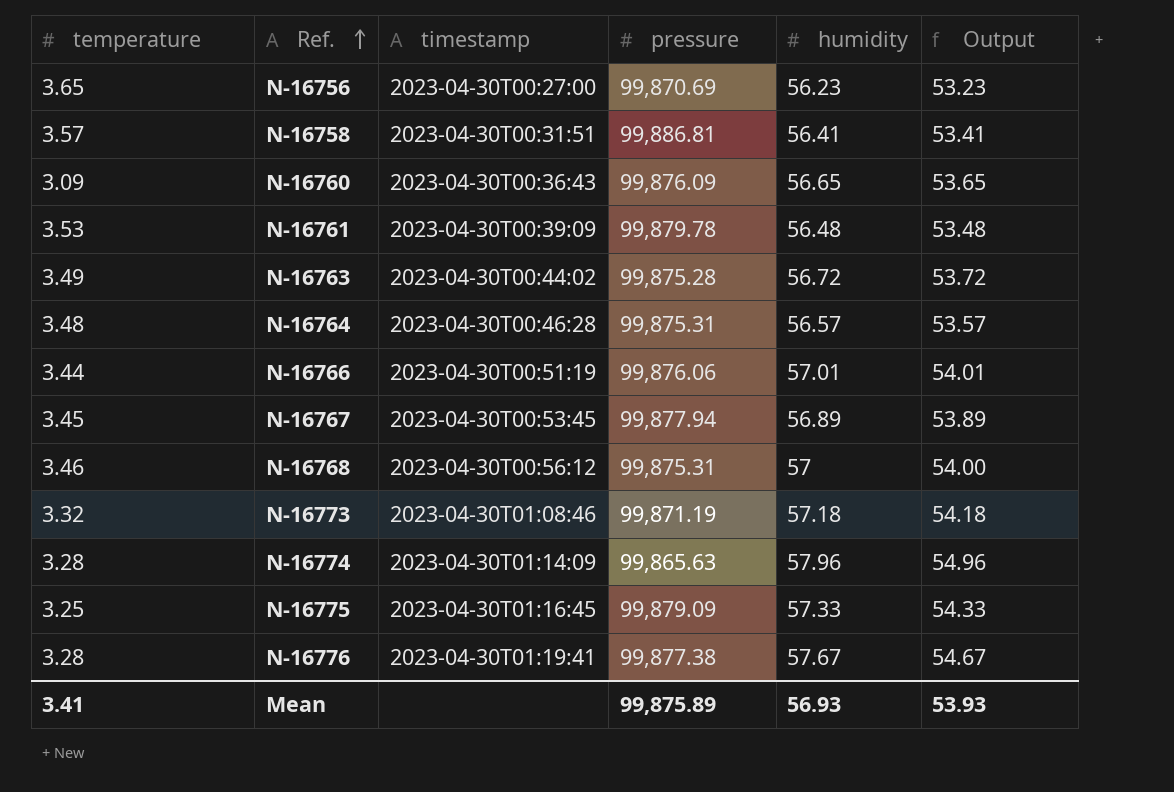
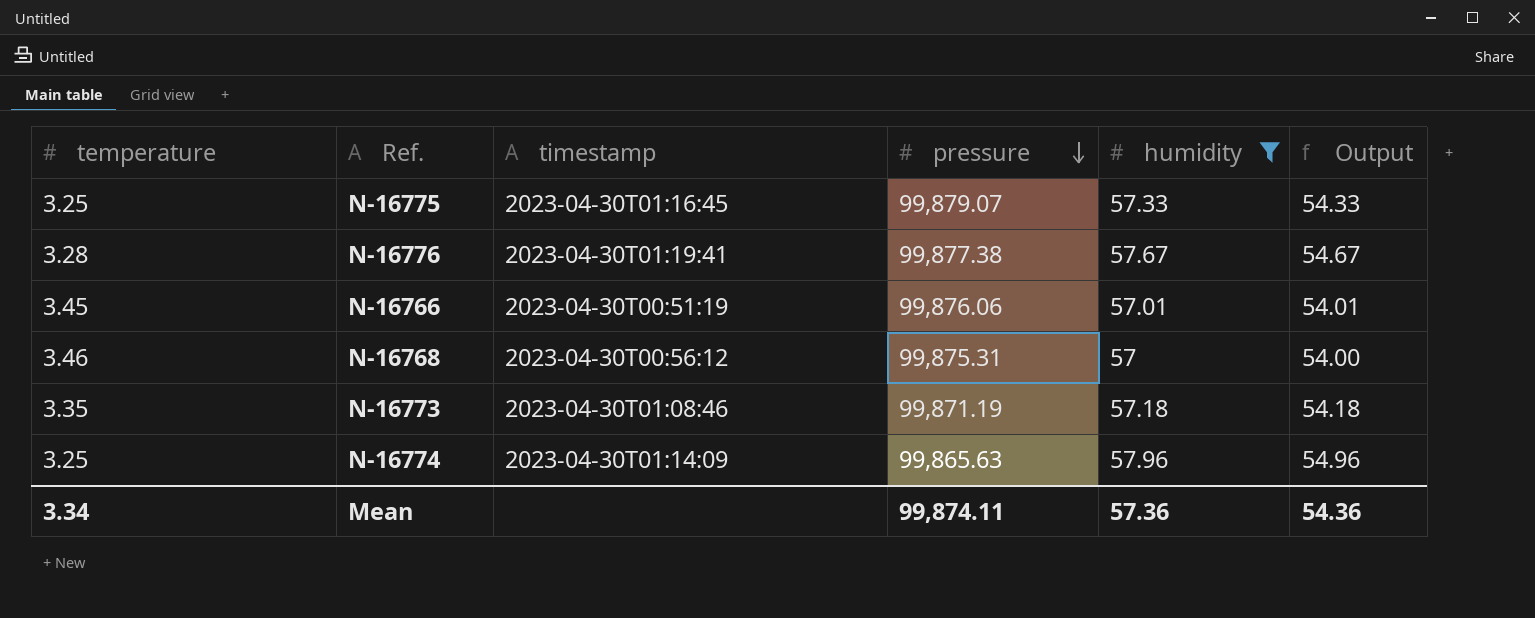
filter: none -> humidity >= 57
row order: Ref. ascending -> pressure descending
N-16775 | pressure: 99,879.09 -> 99,879.07
N-16766 | temperature: 3.44 -> 3.45
N-16773 | temperature: 3.32 -> 3.35
N-16774 | temperature: 3.28 -> 3.25
Mean | temperature: 3.41 -> 3.34
Mean | pressure: 99,875.89 -> 99,874.11
Mean | humidity: 56.93 -> 57.36
Mean | Output: 53.93 -> 54.36

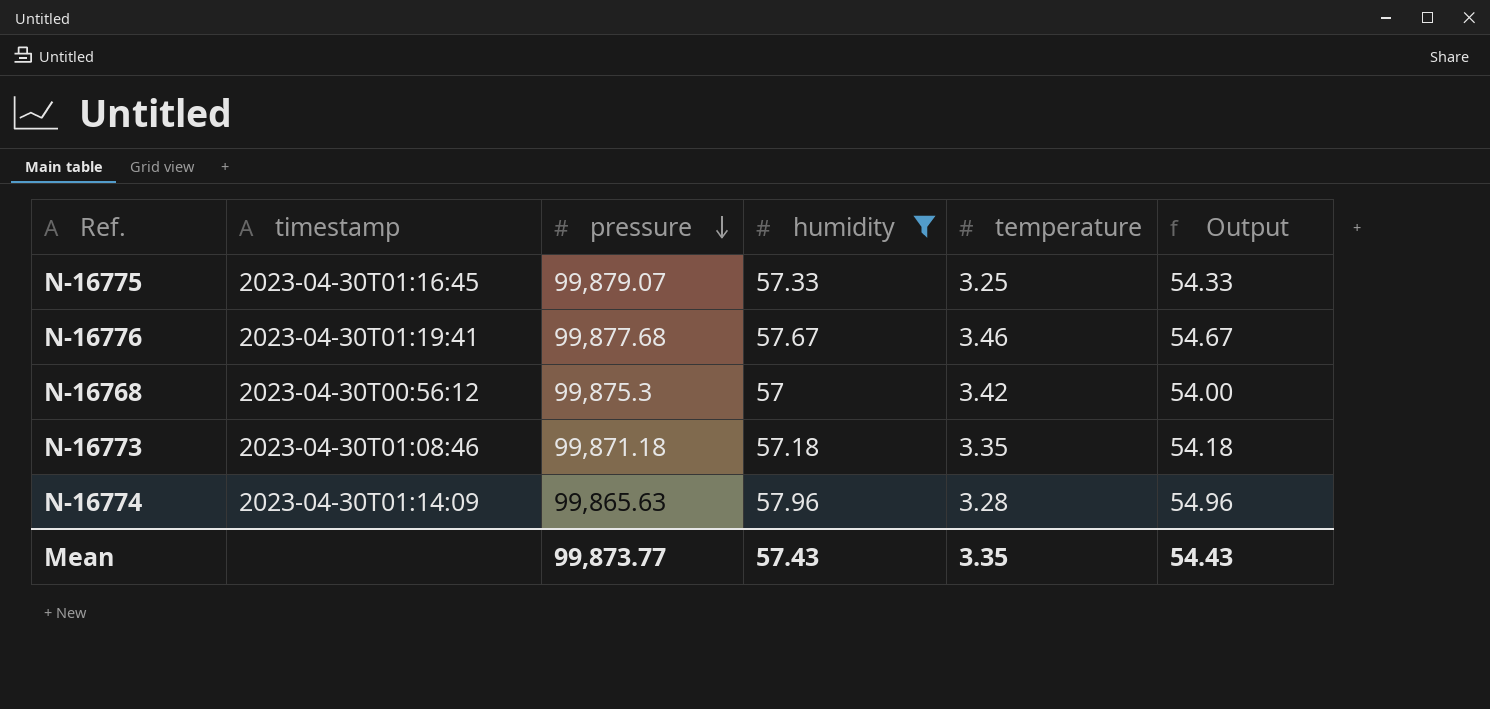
column temperature | position: 1 -> 5
row N-16766: 3.45 | 2023-04-30T00:51:19 | 99,876.06 | 57.01 | 54.01 -> none
N-16776 | pressure: 99,877.38 -> 99,877.68
N-16776 | temperature: 3.28 -> 3.46
N-16768 | pressure: 99,875.31 -> 99,875.3
N-16768 | temperature: 3.46 -> 3.42
N-16773 | pressure: 99,871.19 -> 99,871.18
N-16774 | temperature: 3.25 -> 3.28
Mean | pressure: 99,874.11 -> 99,873.77
Mean | humidity: 57.36 -> 57.43
Mean | temperature: 3.34 -> 3.35
Mean | Output: 54.36 -> 54.43

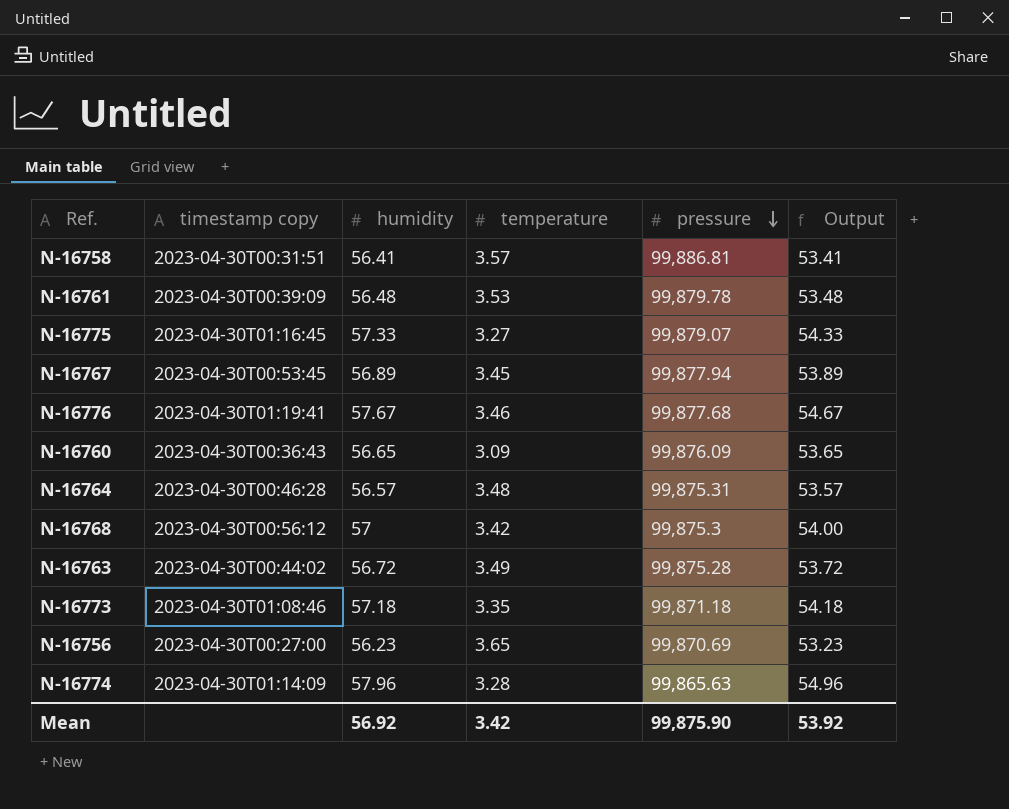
filter: humidity >= 57 -> none
column name: timestamp -> timestamp copy
column pressure | position: 3 -> 5
N-16775 | temperature: 3.25 -> 3.27
Mean | humidity: 57.43 -> 56.92
Mean | temperature: 3.35 -> 3.42
Mean | pressure: 99,873.77 -> 99,875.90
Mean | Output: 54.43 -> 53.92

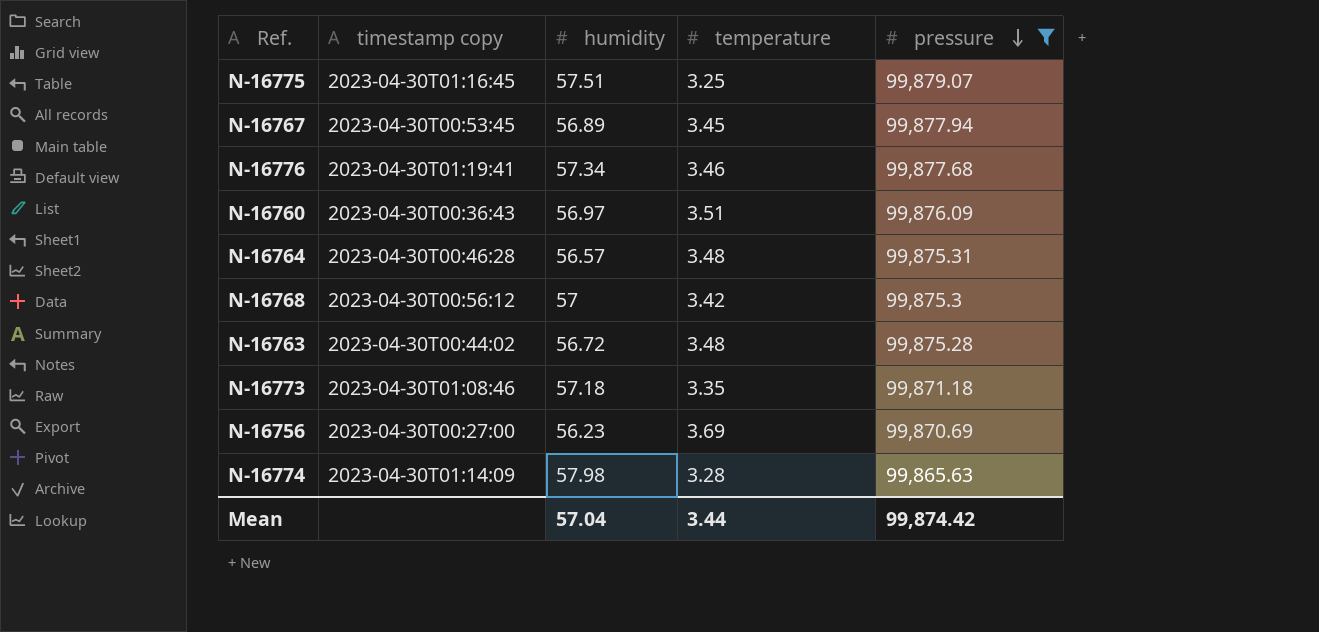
filter: none -> pressure <= 99,879.07
column Output | formula: [humidity] - 3 -> none
N-16775 | humidity: 57.33 -> 57.51
N-16775 | temperature: 3.27 -> 3.25
N-16776 | humidity: 57.67 -> 57.34
N-16760 | humidity: 56.65 -> 56.97
N-16760 | temperature: 3.09 -> 3.51
N-16763 | temperature: 3.49 -> 3.48
N-16756 | temperature: 3.65 -> 3.69
N-16774 | humidity: 57.96 -> 57.98
Mean | humidity: 56.92 -> 57.04
Mean | temperature: 3.42 -> 3.44
Mean | pressure: 99,875.90 -> 99,874.42

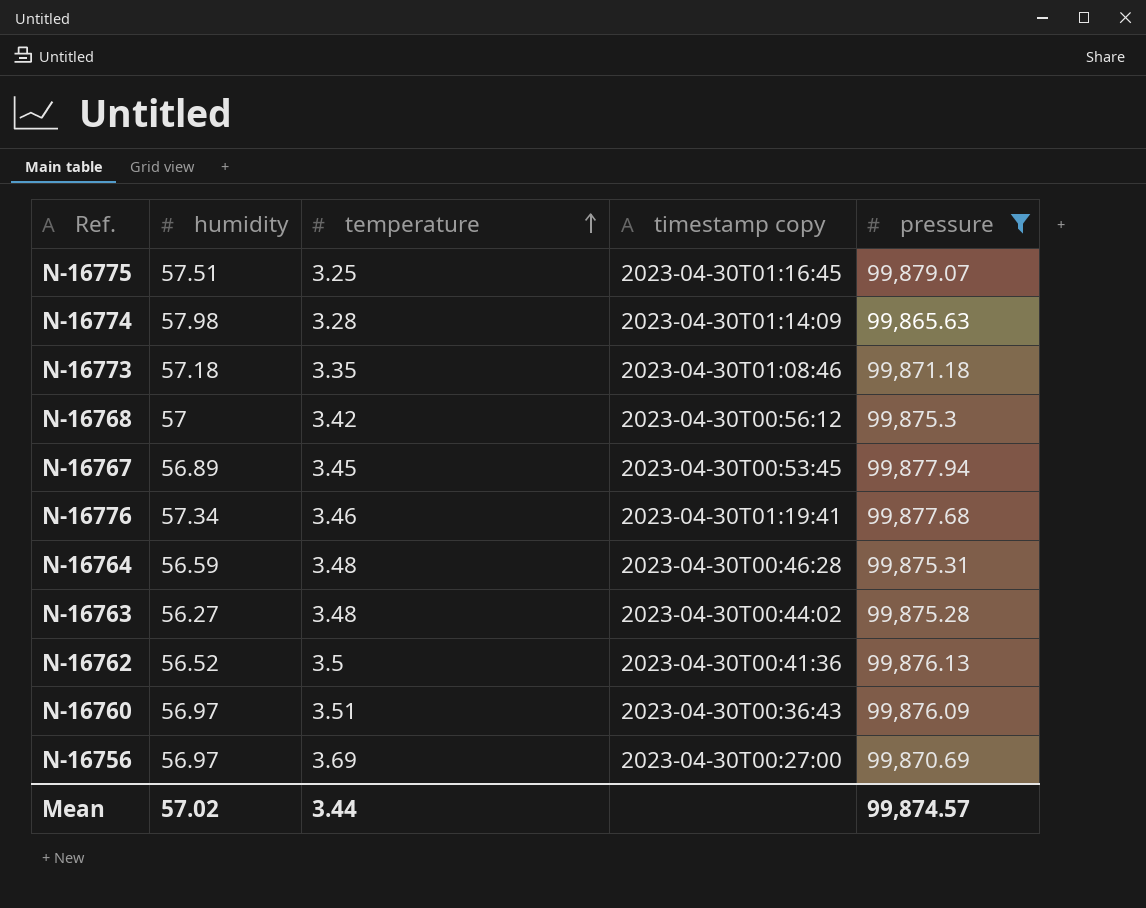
row order: pressure descending -> temperature ascending
column timestamp copy | position: 2 -> 4
N-16764 | humidity: 56.57 -> 56.59
N-16763 | humidity: 56.72 -> 56.27
row N-16762: none -> 56.52 | 3.5 | 2023-04-30T00:41:36 | 99,876.13
N-16756 | humidity: 56.23 -> 56.97
Mean | humidity: 57.04 -> 57.02
Mean | pressure: 99,874.42 -> 99,874.57

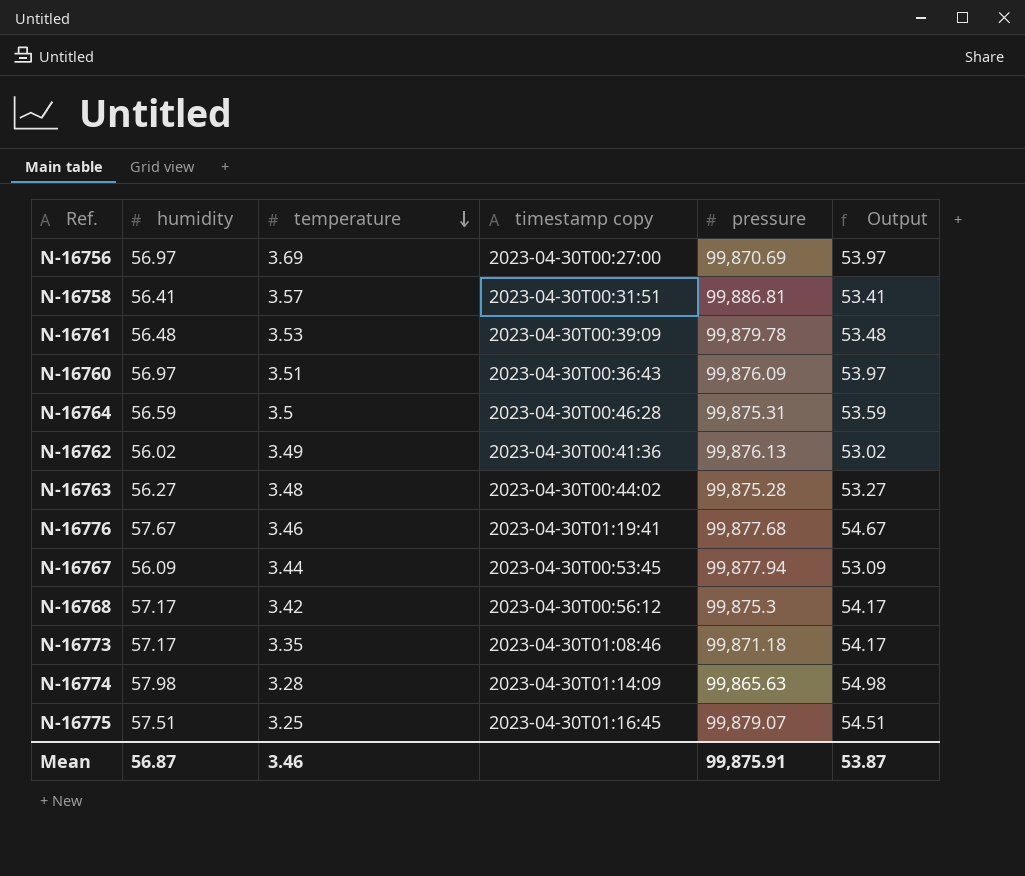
filter: pressure <= 99,879.07 -> none
row order: temperature ascending -> temperature descending
column Output | formula: none -> [humidity] - 3
N-16764 | temperature: 3.48 -> 3.5
N-16762 | humidity: 56.52 -> 56.02
N-16762 | temperature: 3.5 -> 3.49
N-16776 | humidity: 57.34 -> 57.67
N-16767 | humidity: 56.89 -> 56.09
N-16767 | temperature: 3.45 -> 3.44
N-16768 | humidity: 57 -> 57.17
N-16773 | humidity: 57.18 -> 57.17
Mean | humidity: 57.02 -> 56.87
Mean | temperature: 3.44 -> 3.46
Mean | pressure: 99,874.57 -> 99,875.91

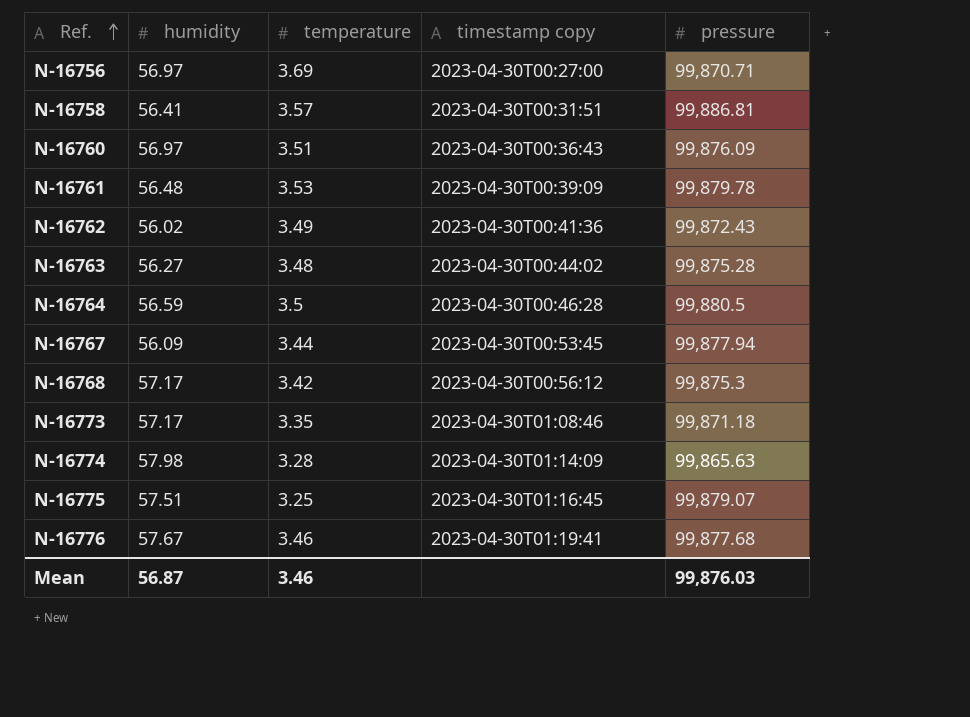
row order: temperature descending -> Ref. ascending
column Output | formula: [humidity] - 3 -> none
N-16756 | pressure: 99,870.69 -> 99,870.71
N-16762 | pressure: 99,876.13 -> 99,872.43
N-16764 | pressure: 99,875.31 -> 99,880.5
Mean | pressure: 99,875.91 -> 99,876.03

